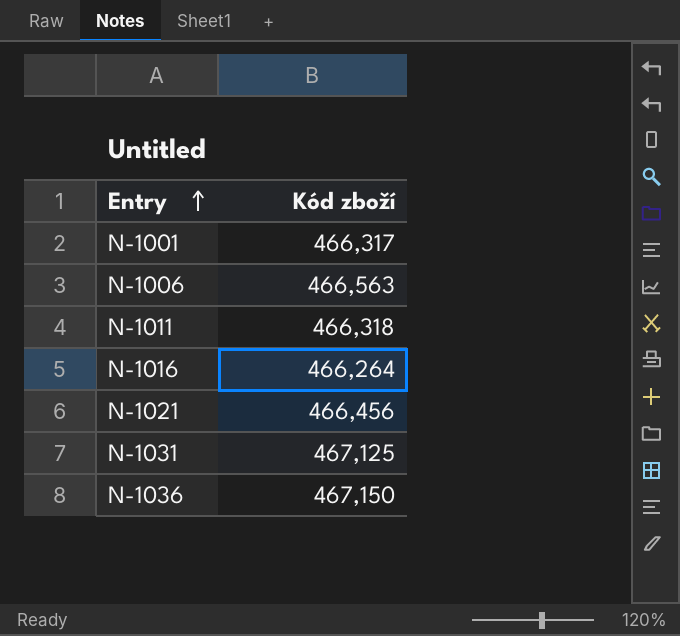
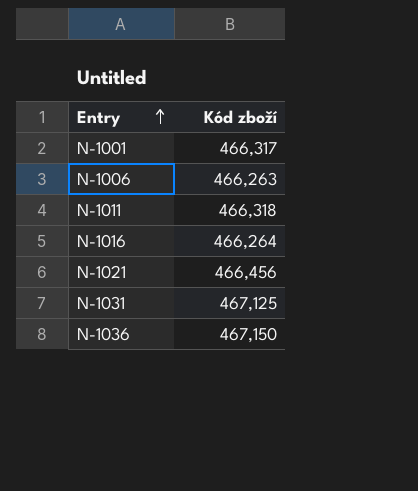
N-1006 | Kód zboží: 466,563 -> 466,263

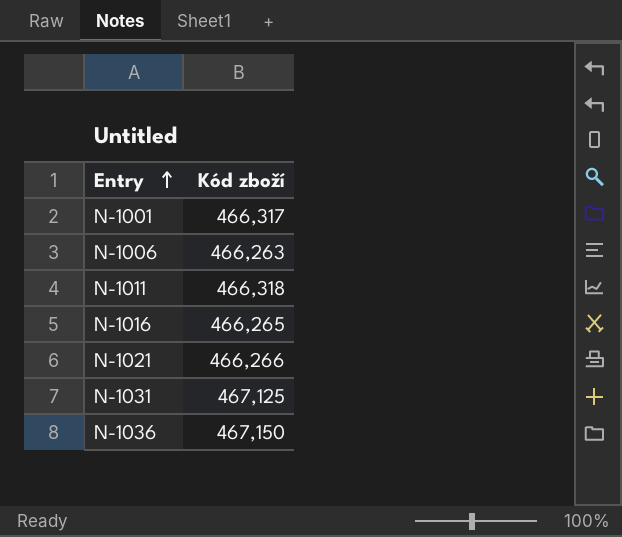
N-1016 | Kód zboží: 466,264 -> 466,265
N-1021 | Kód zboží: 466,456 -> 466,266

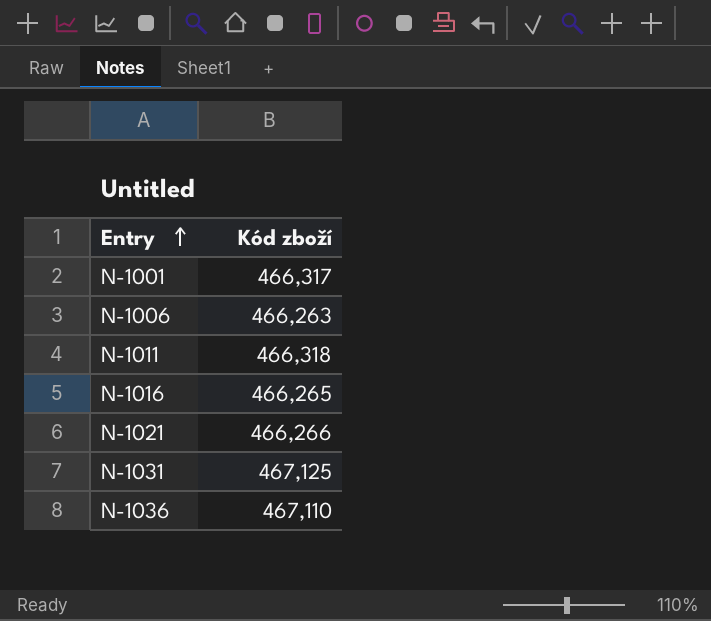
N-1036 | Kód zboží: 467,150 -> 467,110

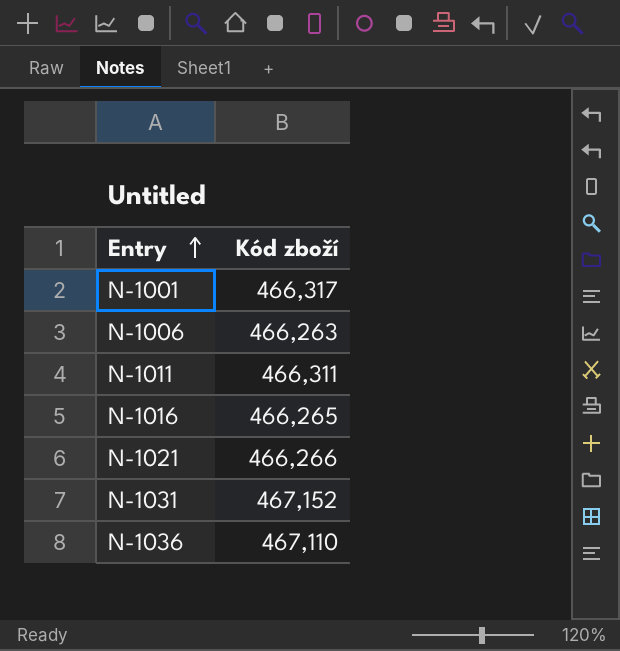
N-1011 | Kód zboží: 466,318 -> 466,311
N-1031 | Kód zboží: 467,125 -> 467,152

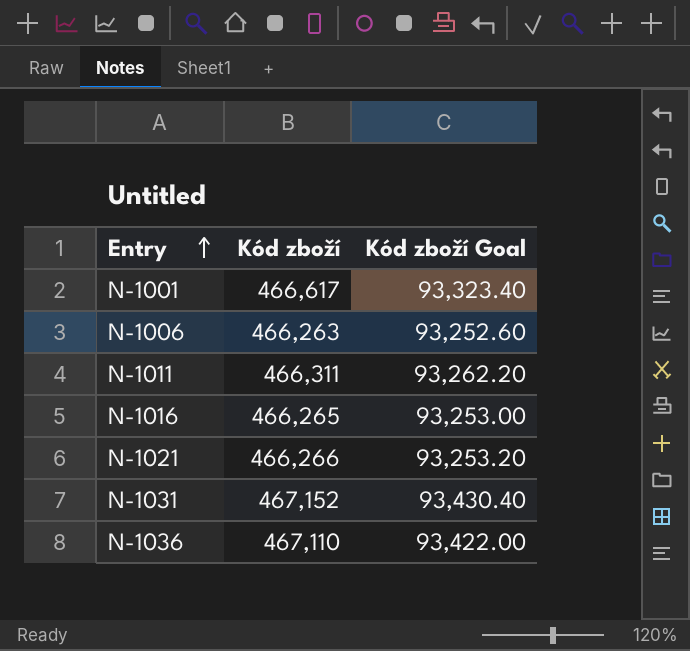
column Kód zboží Goal | formula: none -> [Kód zboží] * 0.2
N-1001 | Kód zboží: 466,317 -> 466,617

